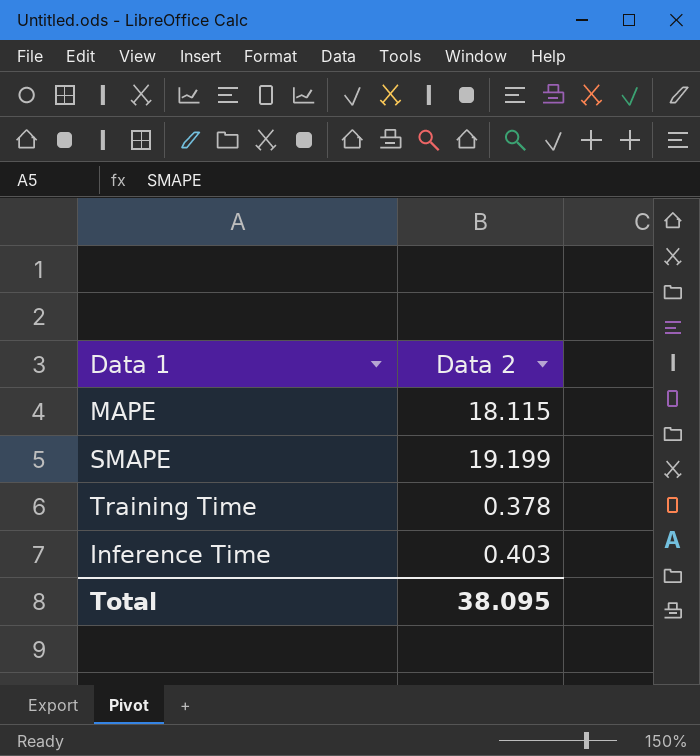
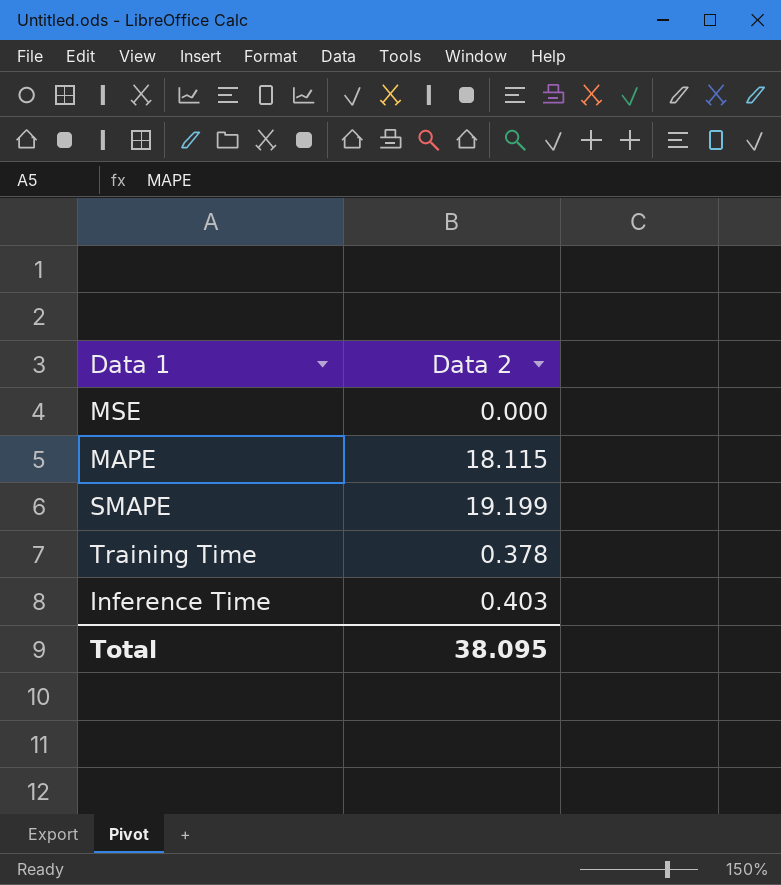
row MSE: none -> 0.000

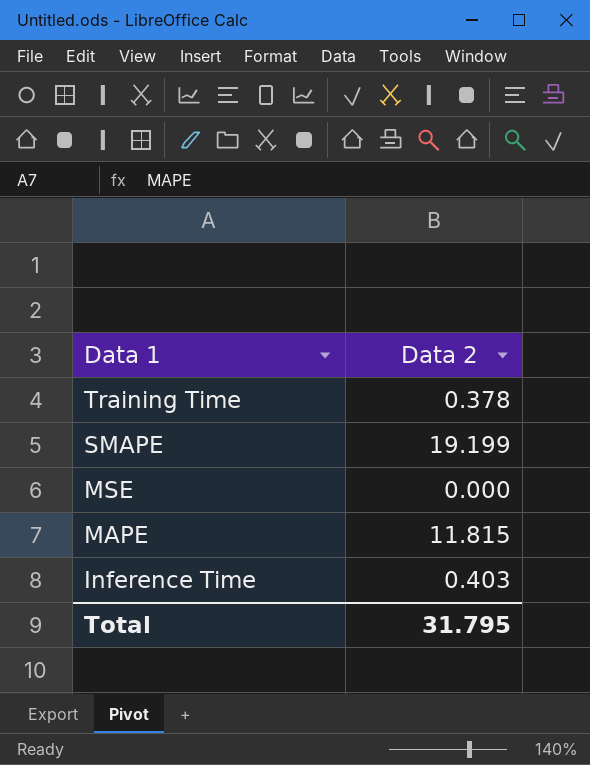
row order: none -> Data 1 descending
MAPE | Data 2: 18.115 -> 11.815
Total | Data 2: 38.095 -> 31.795

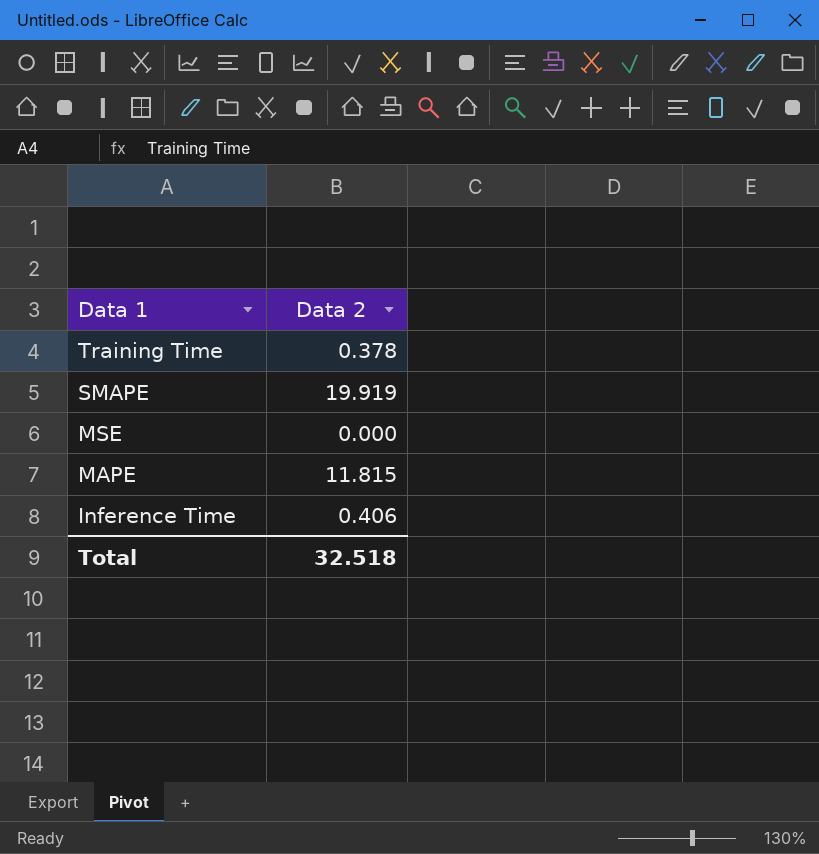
SMAPE | Data 2: 19.199 -> 19.919
Inference Time | Data 2: 0.403 -> 0.406
Total | Data 2: 31.795 -> 32.518

